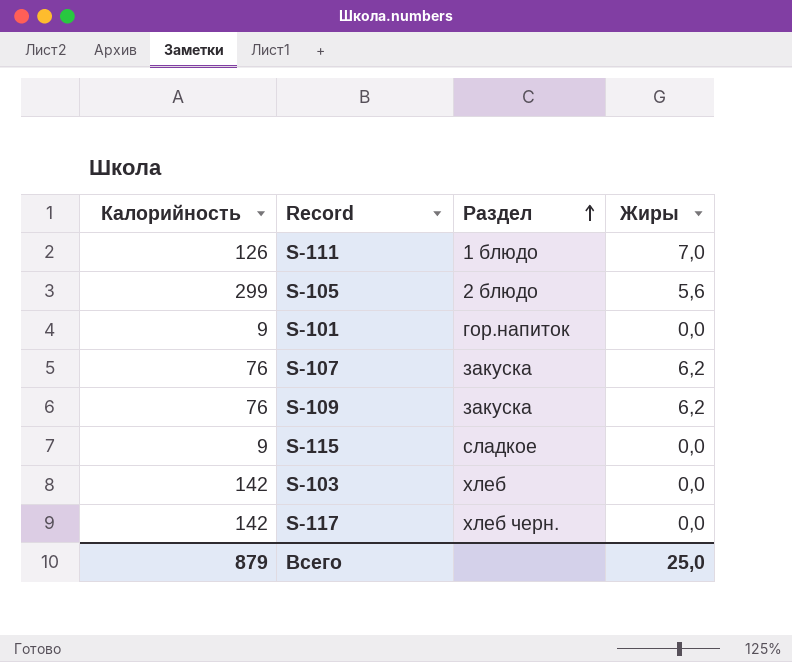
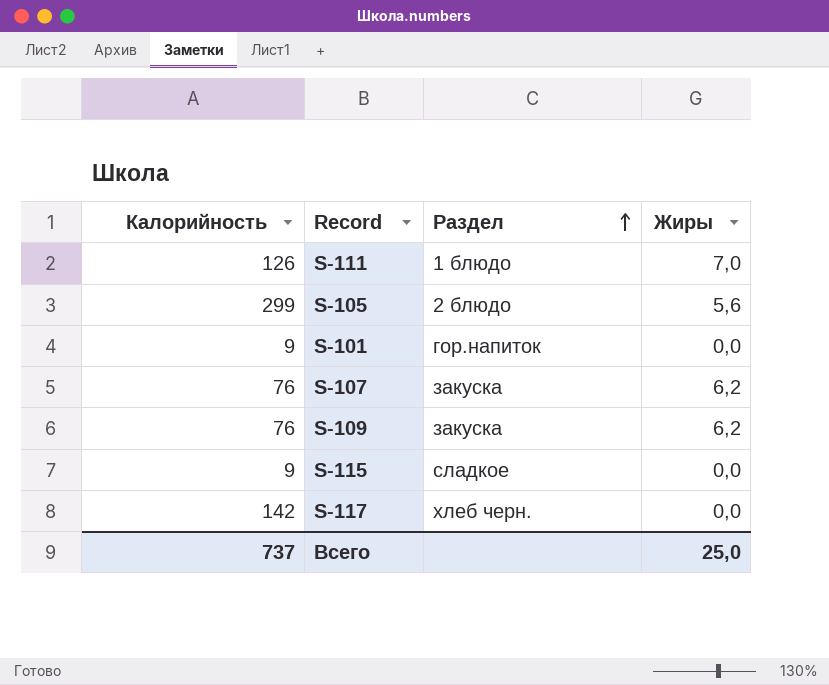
row S-103: 142 | хлеб | 0,0 -> none
Всего | Калорийность: 879 -> 737

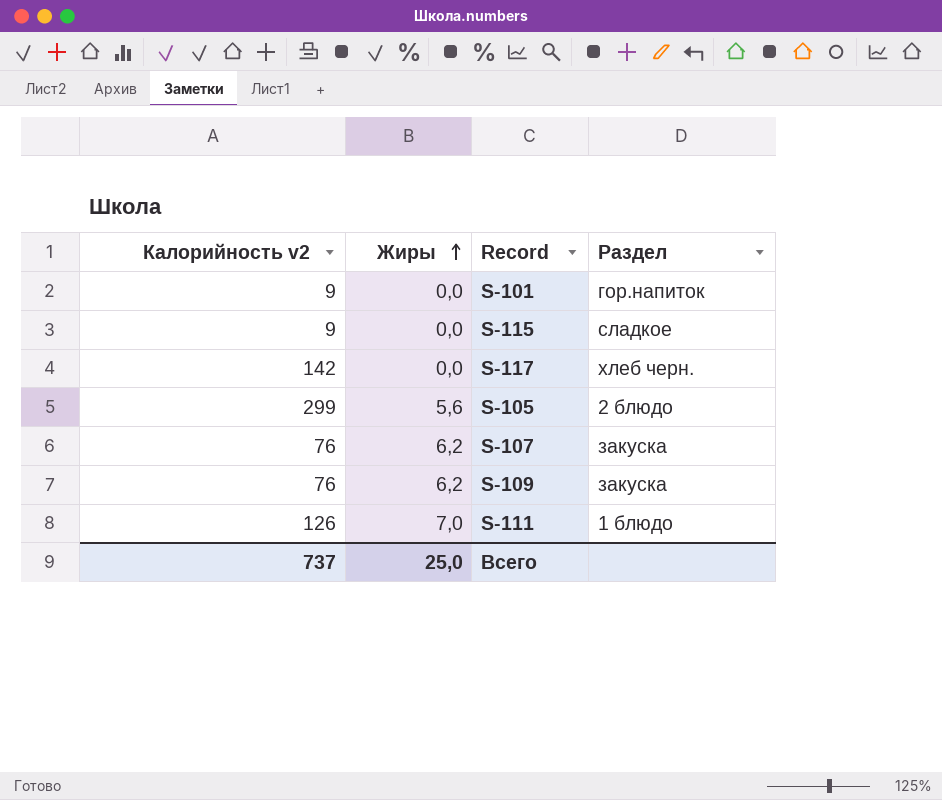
row order: Раздел ascending -> Жиры ascending
column name: Калорийность -> Калорийность v2
column Жиры | position: 4 -> 2

